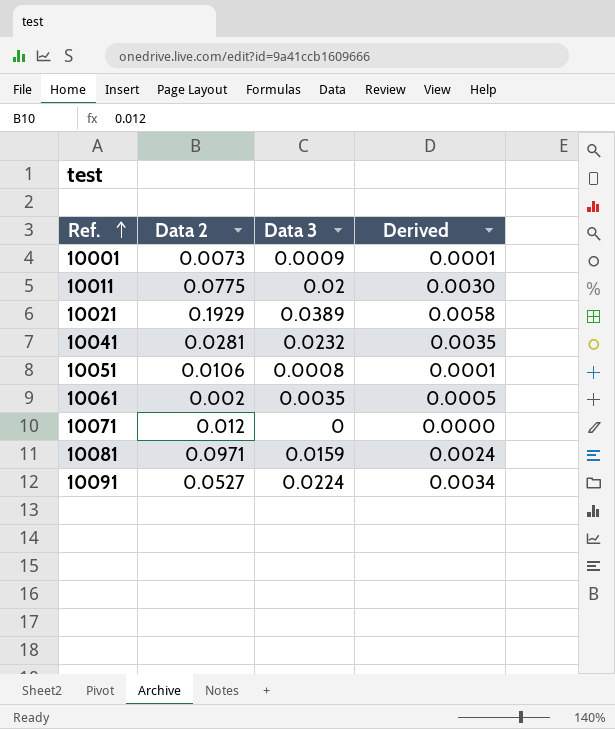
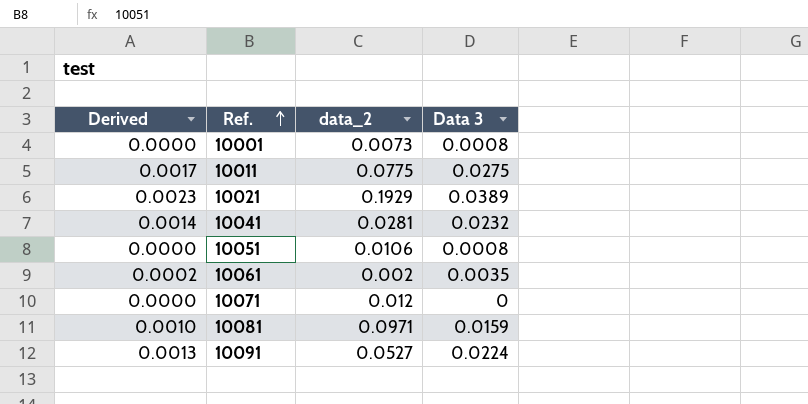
column Derived | formula: [Data 3] * 0.15 -> [Data 3] * 0.06
column Derived | position: 4 -> 1
column name: Data 2 -> data_2
10001 | Data 3: 0.0009 -> 0.0008
10011 | Data 3: 0.02 -> 0.0275

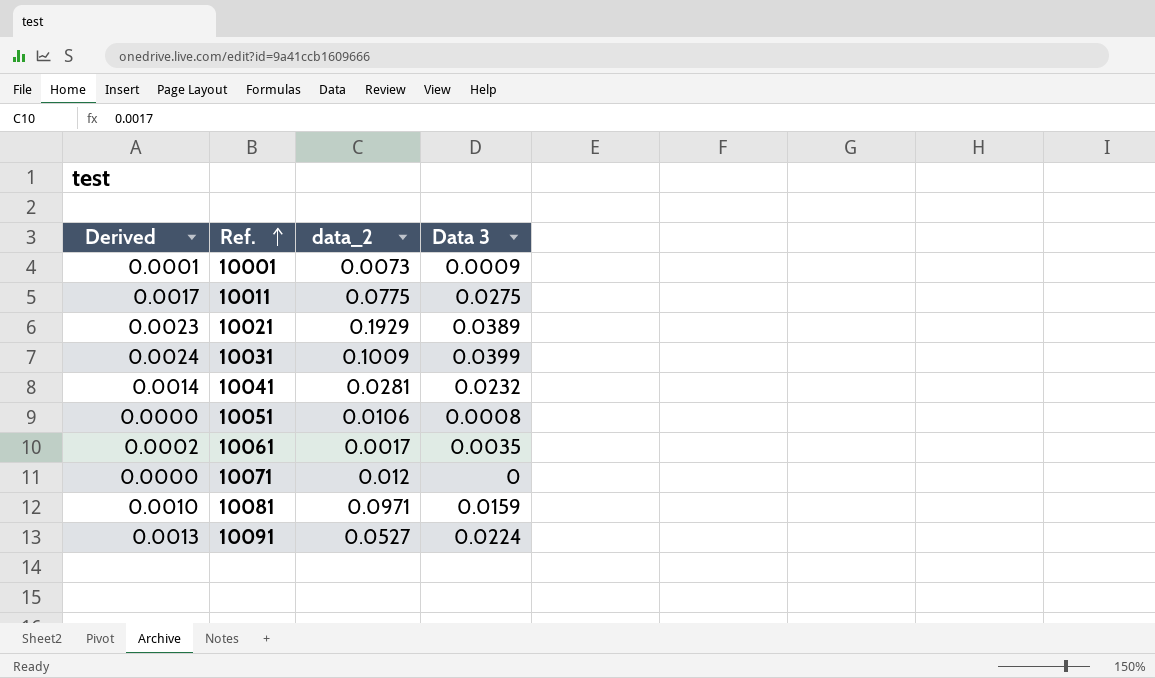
10001 | Derived: 0.0000 -> 0.0001
10001 | Data 3: 0.0008 -> 0.0009
row 10031: none -> 0.0024 | 0.1009 | 0.0399
10061 | data_2: 0.002 -> 0.0017

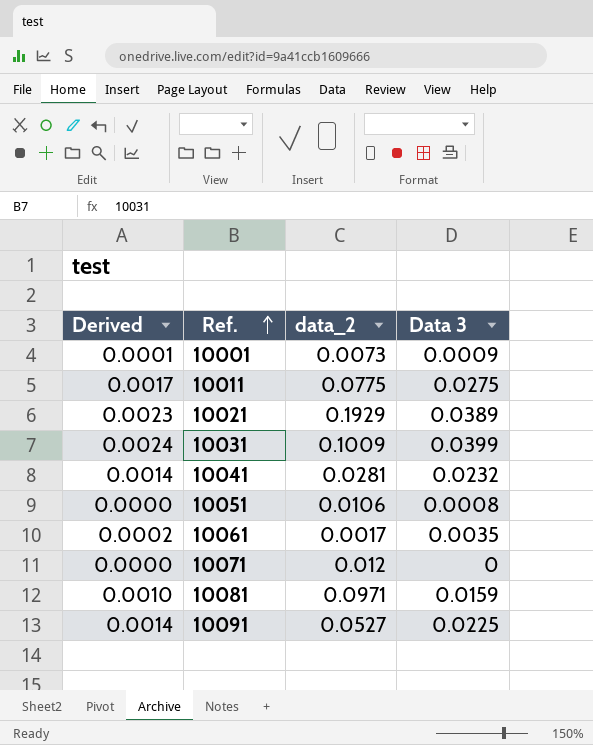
10091 | Derived: 0.0013 -> 0.0014
10091 | Data 3: 0.0224 -> 0.0225

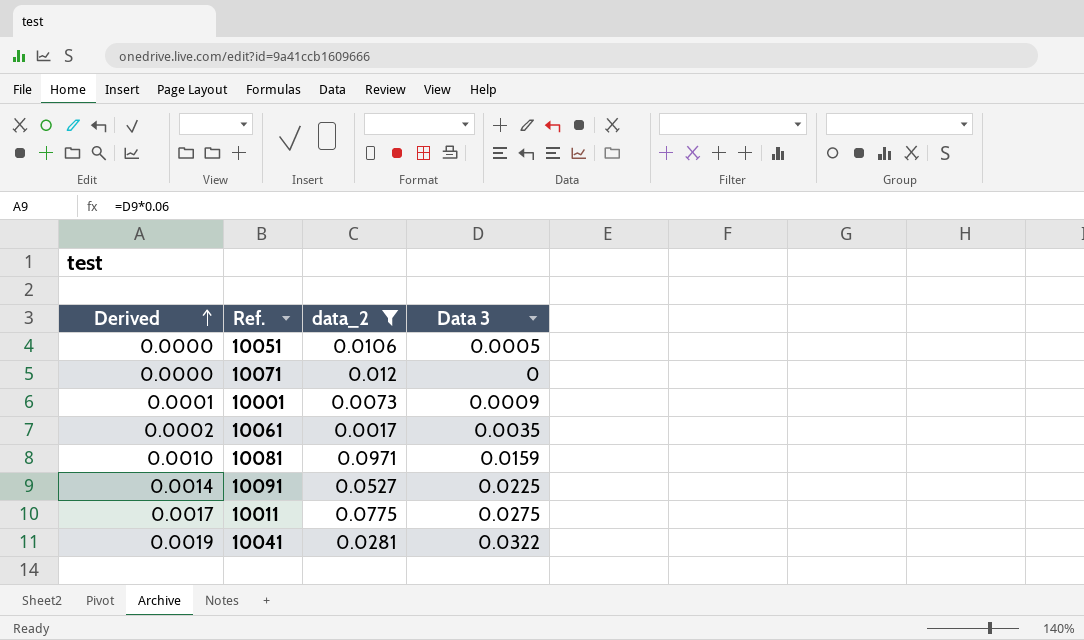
filter: none -> data_2 <= 0.0971
row order: Ref. ascending -> Derived ascending
10051 | Data 3: 0.0008 -> 0.0005
10041 | Derived: 0.0014 -> 0.0019
10041 | Data 3: 0.0232 -> 0.0322

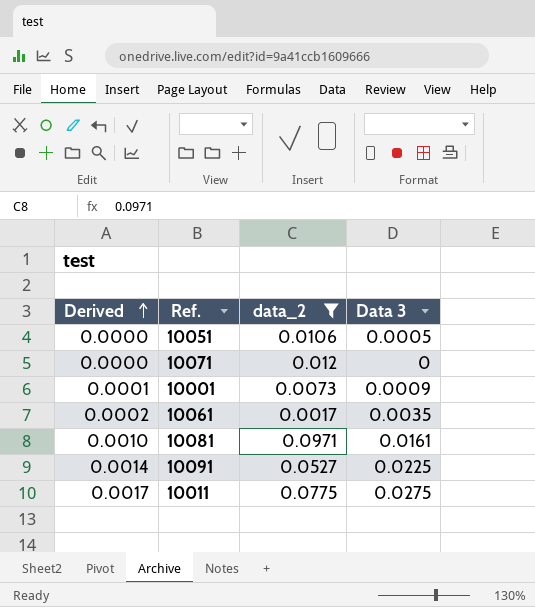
row 10041: 0.0019 | 0.0281 | 0.0322 -> none
10081 | Data 3: 0.0159 -> 0.0161

